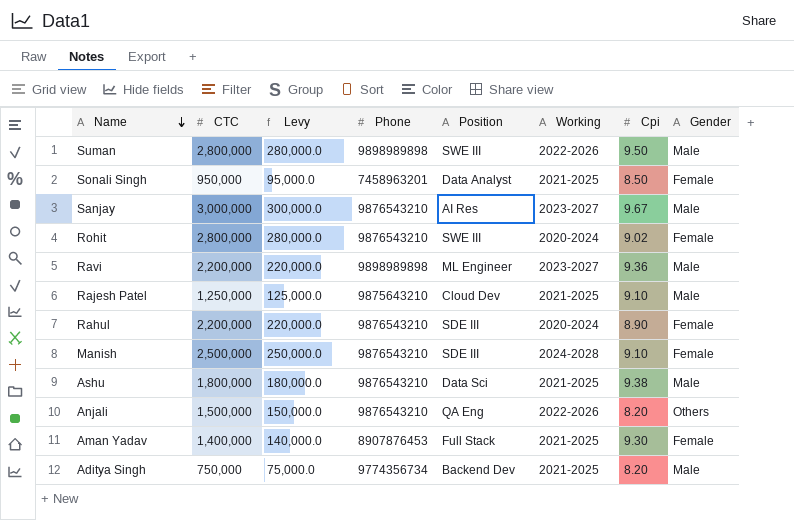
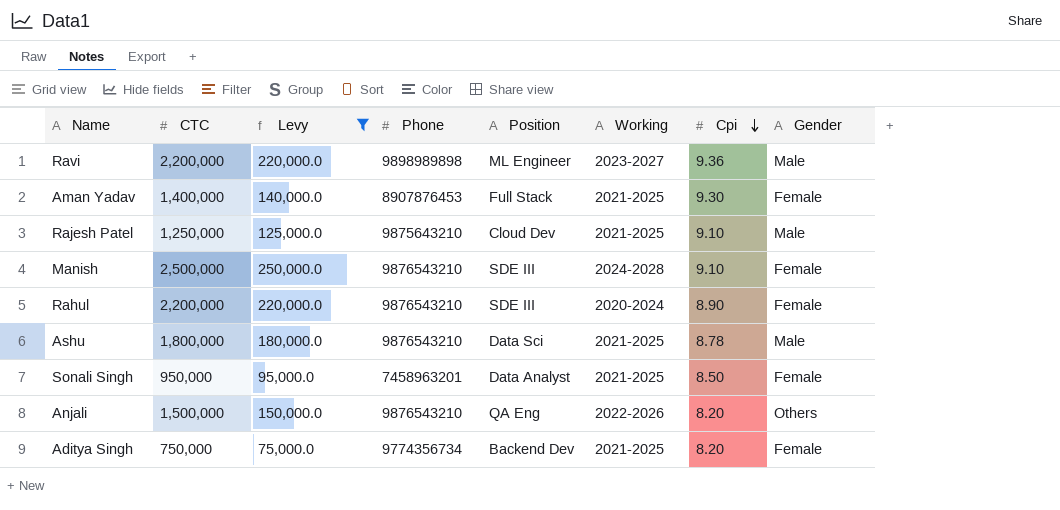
filter: none -> Levy <= 250,000.0
row order: Name descending -> Cpi descending
Ashu | Cpi: 9.38 -> 8.78
Aditya Singh | Gender: Male -> Female

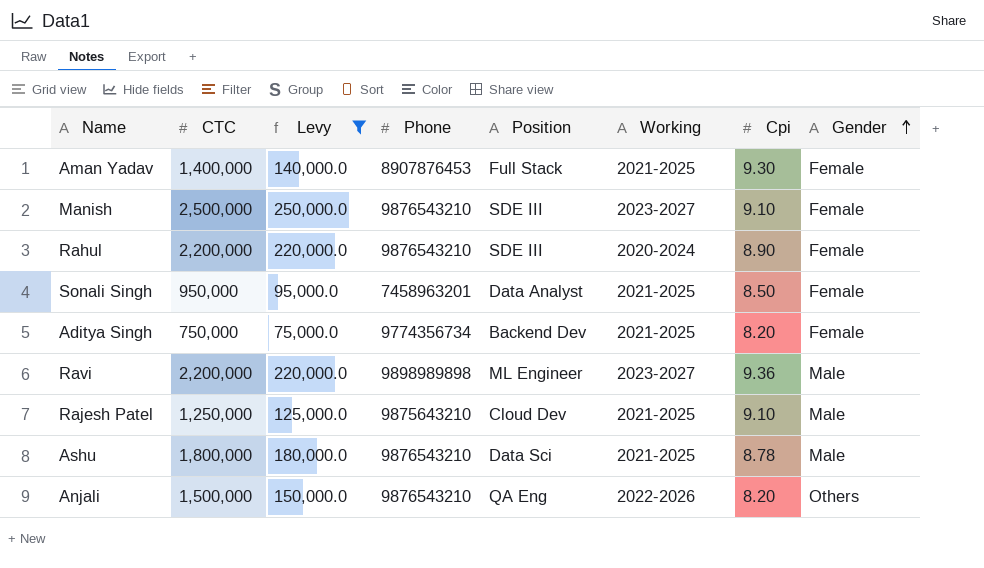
row order: Cpi descending -> Gender ascending
Manish | Working: 2024-2028 -> 2023-2027

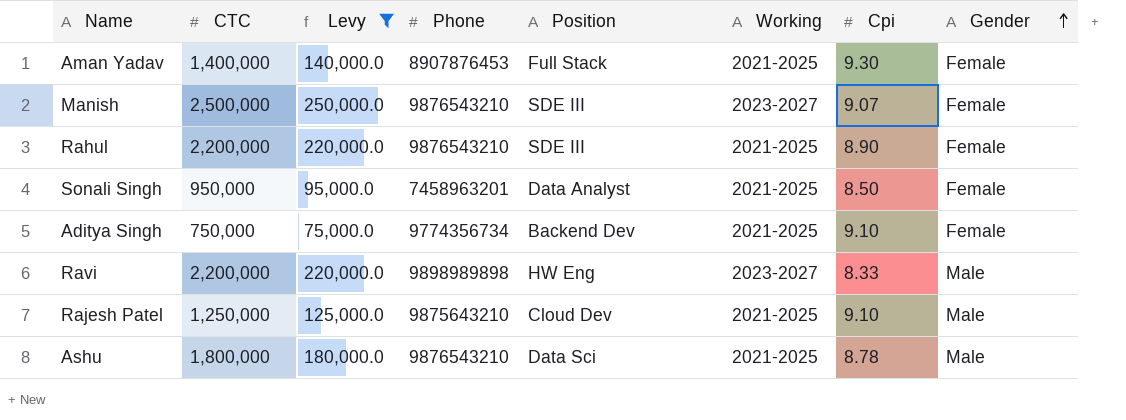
row Anjali: 1,500,000 | 150,000.0 | 9876543210 | QA Eng | 2022-2026 | 8.20 | Others -> none
Manish | Cpi: 9.10 -> 9.07
Rahul | Working: 2020-2024 -> 2021-2025
Aditya Singh | Cpi: 8.20 -> 9.10
Ravi | Position: ML Engineer -> HW Eng
Ravi | Cpi: 9.36 -> 8.33

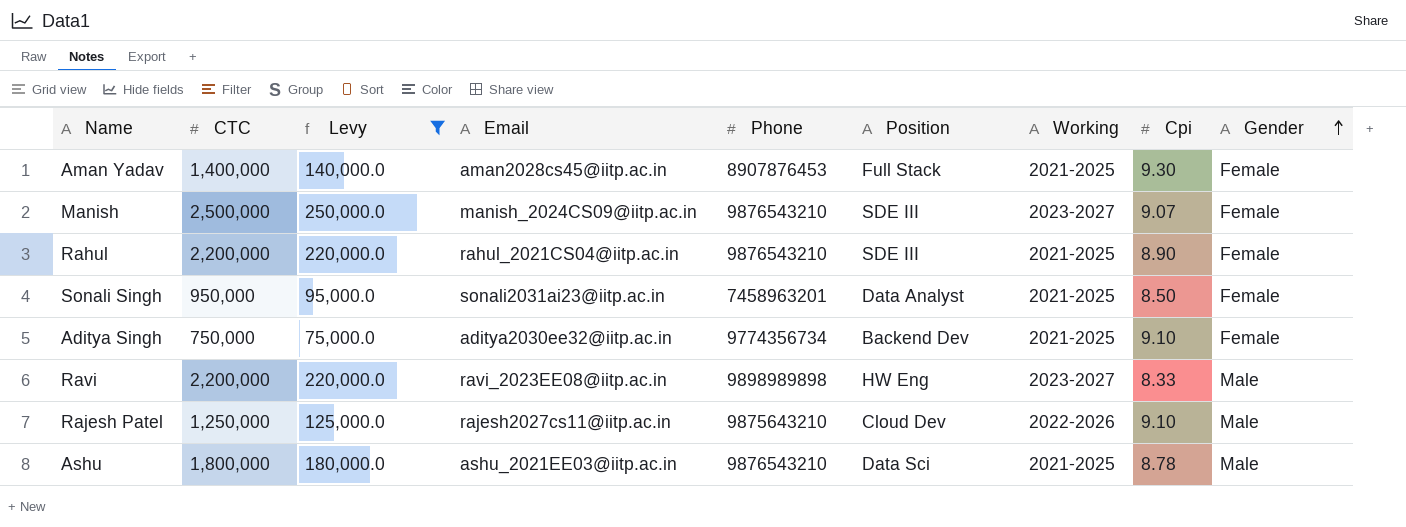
column Email | position: none -> 4
Rajesh Patel | Working: 2021-2025 -> 2022-2026

